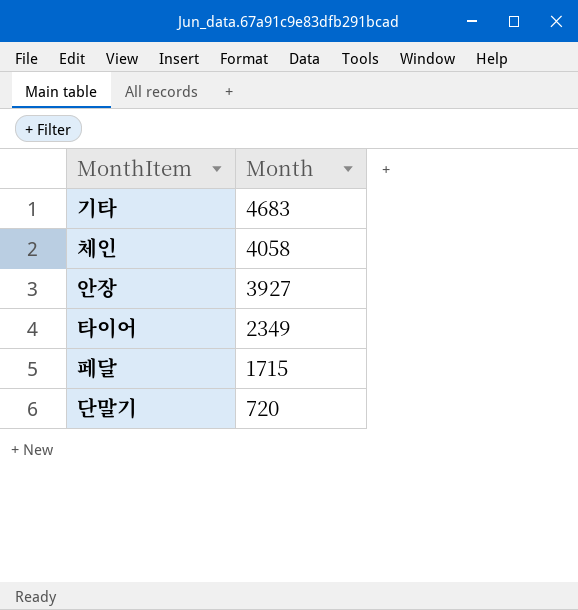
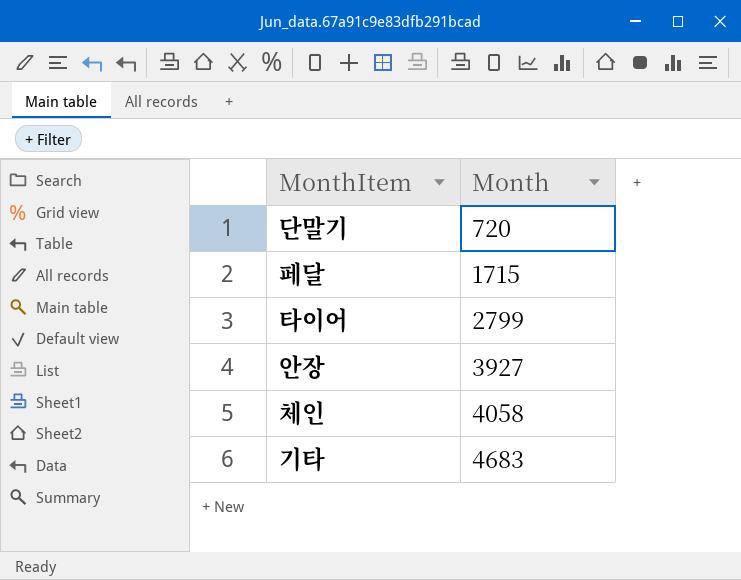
row order: Month descending -> Month ascending
타이어 | Month: 2349 -> 2799

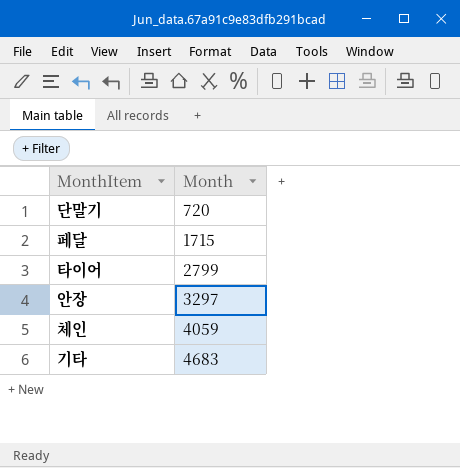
안장 | Month: 3927 -> 3297
체인 | Month: 4058 -> 4059

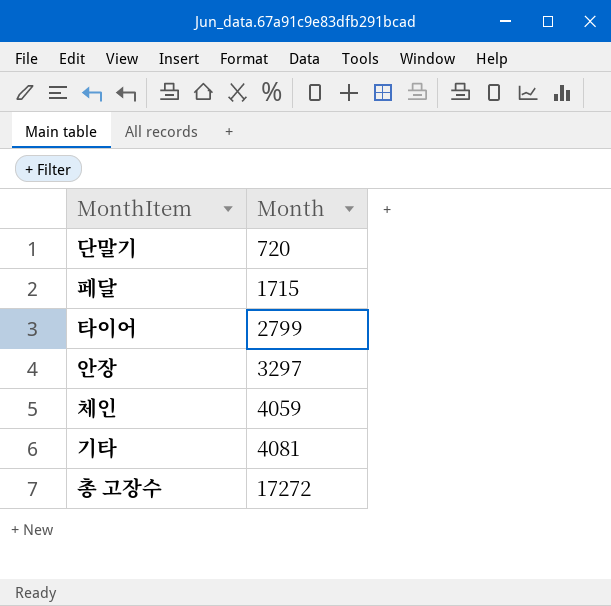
기타 | Month: 4683 -> 4081
row 총 고장수: none -> 17272

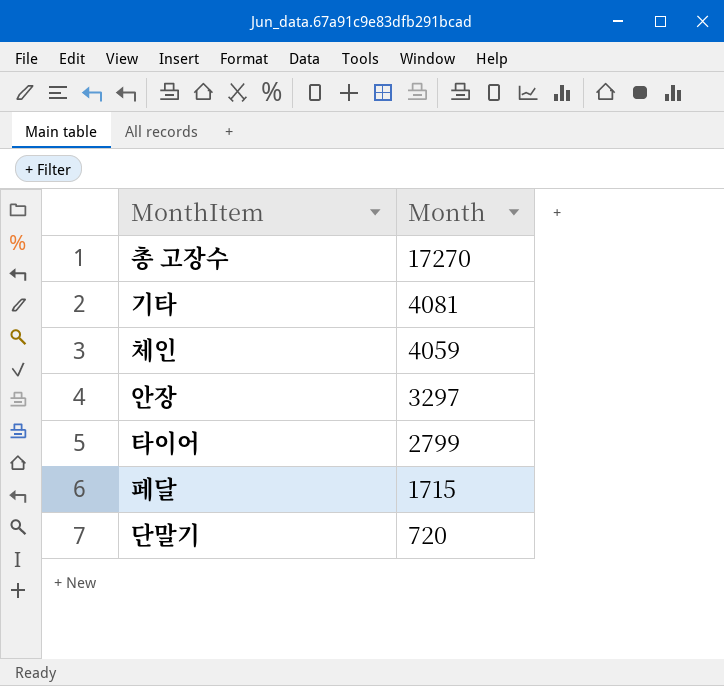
row order: Month ascending -> Month descending
총 고장수 | Month: 17272 -> 17270

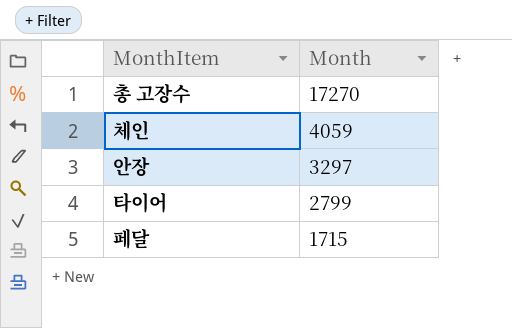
row 기타: 4081 -> none
row 단말기: 720 -> none

